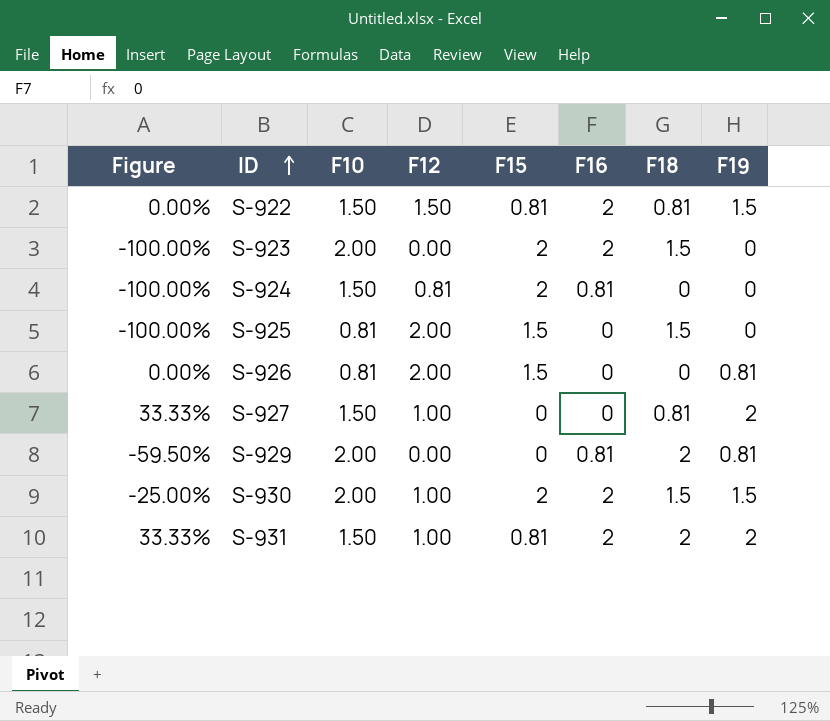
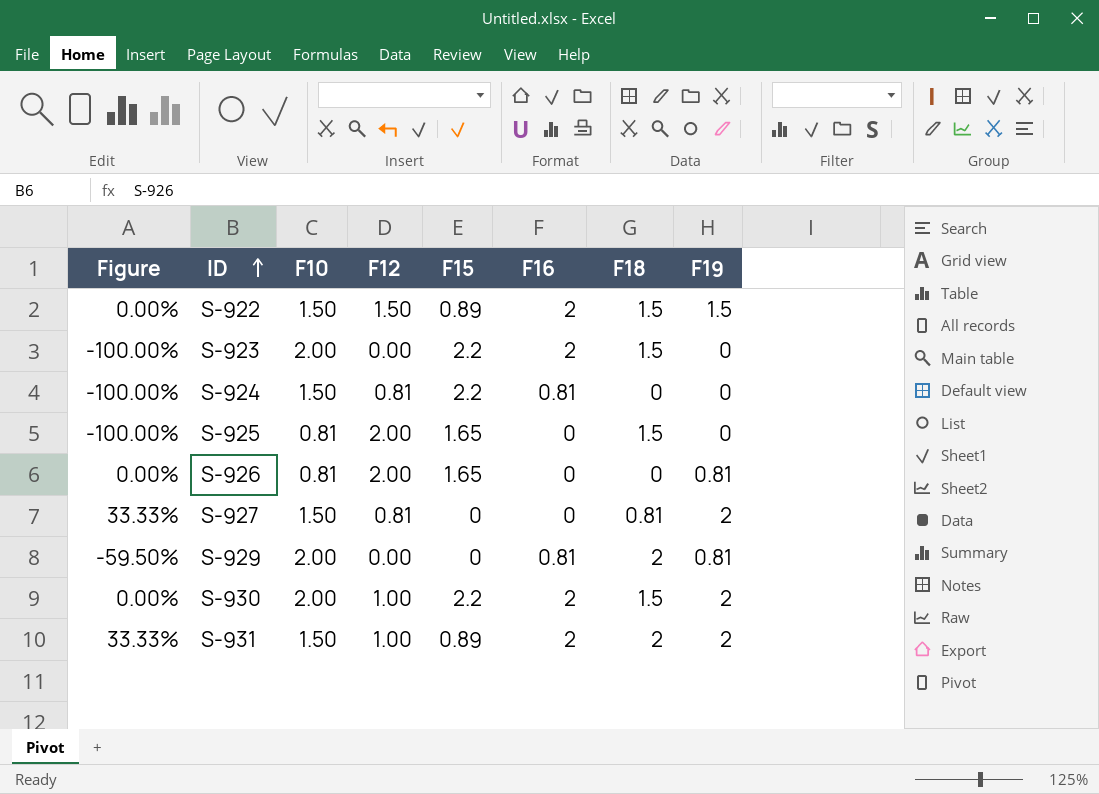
S-922 | F15: 0.81 -> 0.89
S-922 | F18: 0.81 -> 1.5
S-923 | F15: 2 -> 2.2
S-924 | F15: 2 -> 2.2
S-925 | F15: 1.5 -> 1.65
S-926 | F15: 1.5 -> 1.65
S-927 | F12: 1.00 -> 0.81
S-930 | Figure: -25.00% -> 0.00%
S-930 | F15: 2 -> 2.2
S-930 | F19: 1.5 -> 2
S-931 | F15: 0.81 -> 0.89

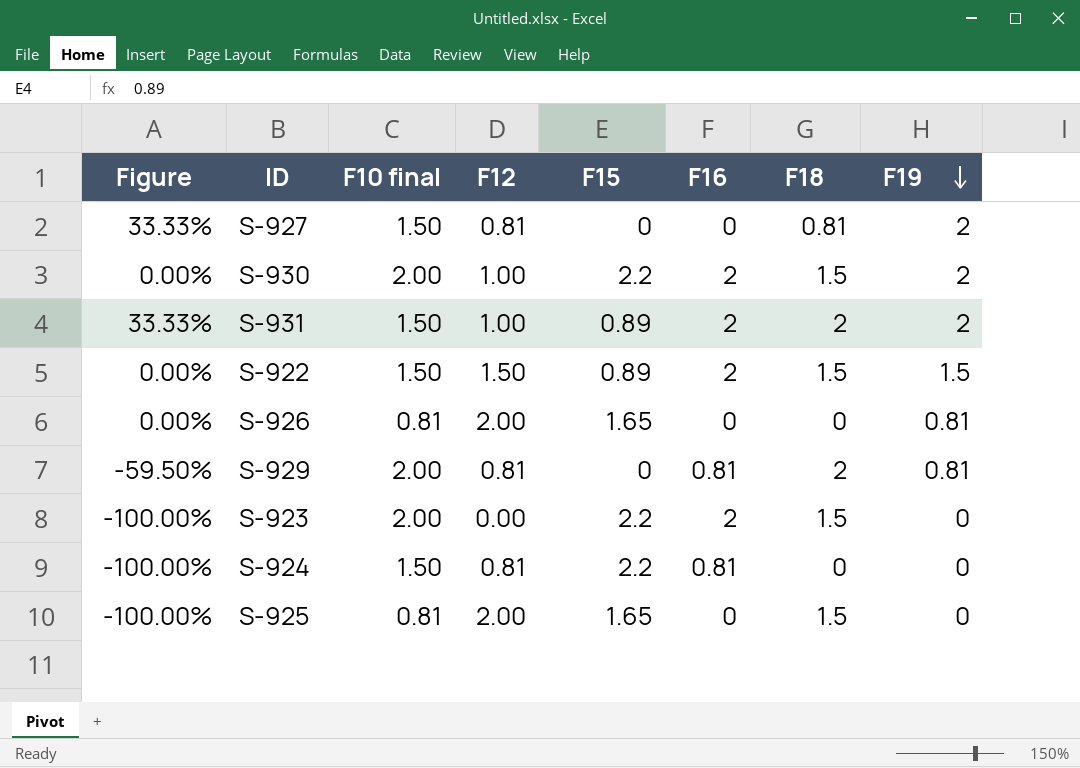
row order: ID ascending -> F19 descending
column name: F10 -> F10 final
S-929 | F12: 0.00 -> 0.81

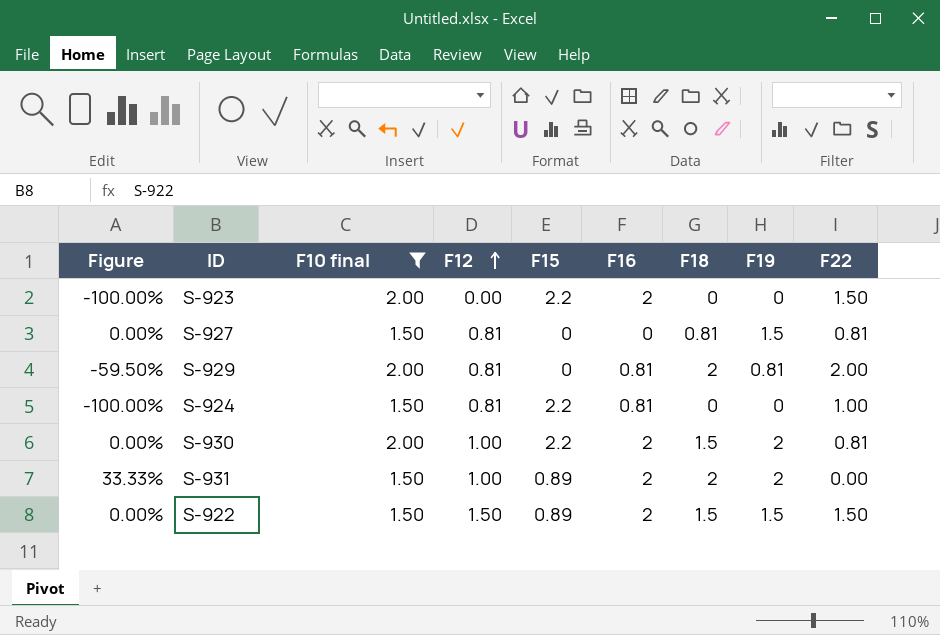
filter: none -> F10 final != 0.81
row order: F19 descending -> F12 ascending
column F22 | position: none -> 9
S-923 | F18: 1.5 -> 0
S-927 | Figure: 33.33% -> 0.00%
S-927 | F19: 2 -> 1.5

